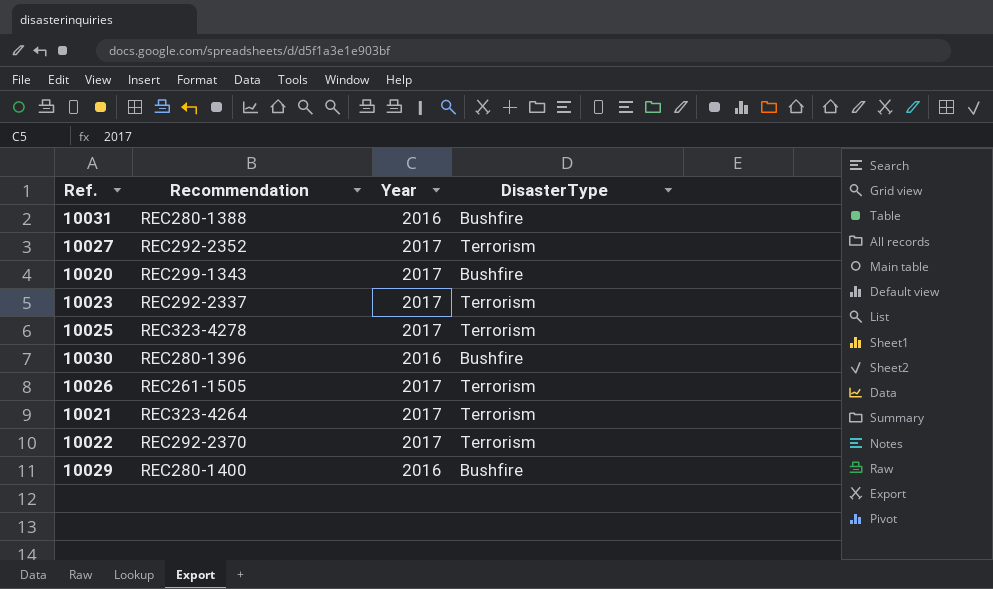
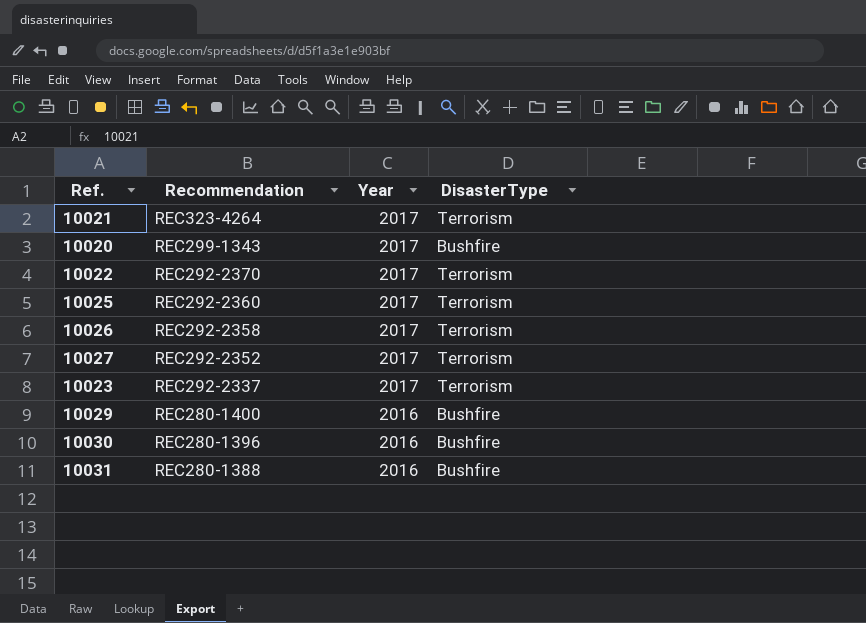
row order: none -> Recommendation descending
10025 | Recommendation: REC323-4278 -> REC292-2360
10026 | Recommendation: REC261-1505 -> REC292-2358

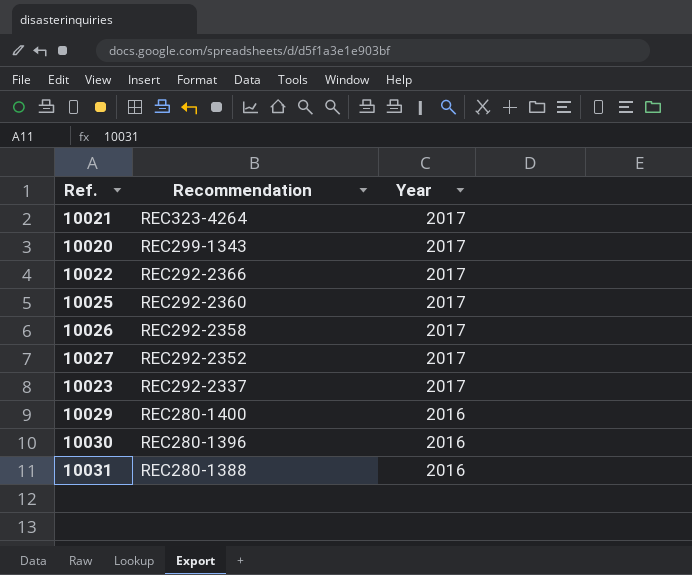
column DisasterType | position: 4 -> none
10022 | Recommendation: REC292-2370 -> REC292-2366

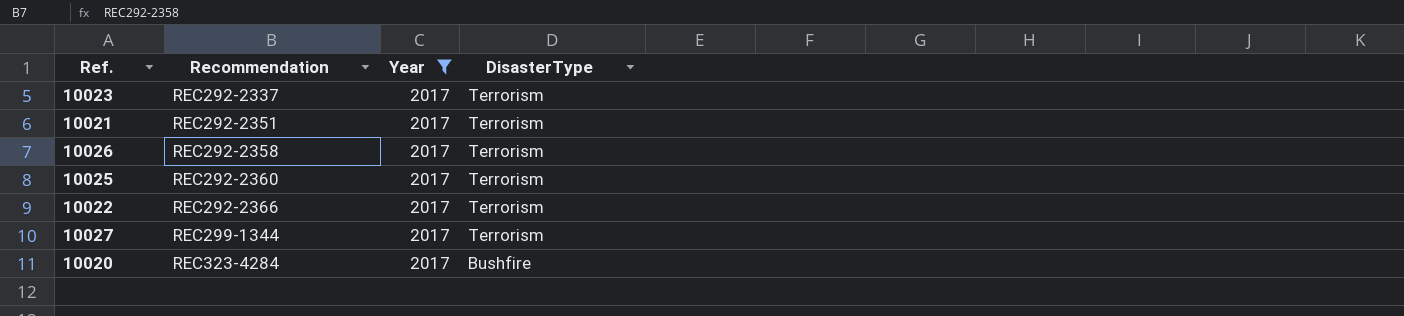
filter: none -> Year = 2017
row order: Recommendation descending -> Recommendation ascending
column DisasterType | position: none -> 4
10021 | Recommendation: REC323-4264 -> REC292-2351
10027 | Recommendation: REC292-2352 -> REC299-1344
10020 | Recommendation: REC299-1343 -> REC323-4284

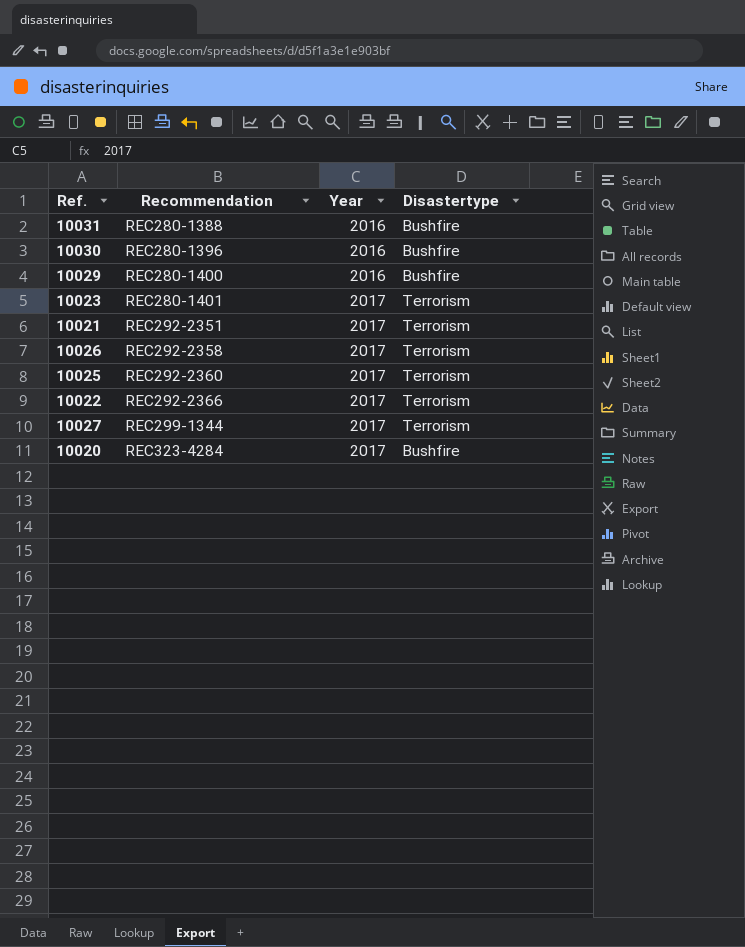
filter: Year = 2017 -> none
column name: DisasterType -> Disastertype
10023 | Recommendation: REC292-2337 -> REC280-1401

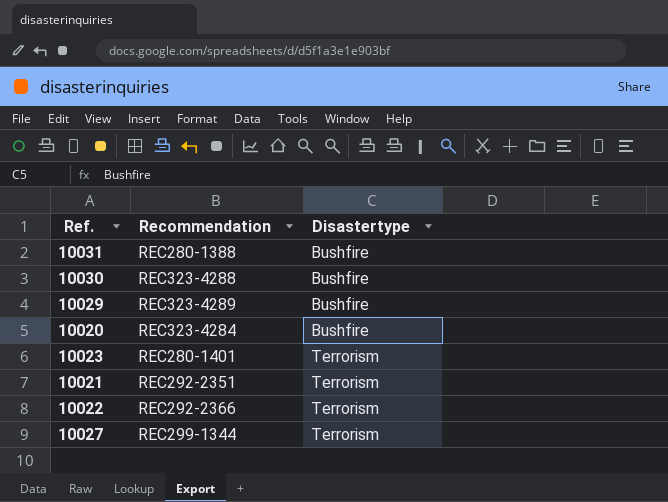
row order: Recommendation ascending -> Disastertype ascending
column Year | position: 3 -> none
row 10026: REC292-2358 | 2017 | Terrorism -> none
row 10025: REC292-2360 | 2017 | Terrorism -> none
10030 | Recommendation: REC280-1396 -> REC323-4288
10029 | Recommendation: REC280-1400 -> REC323-4289

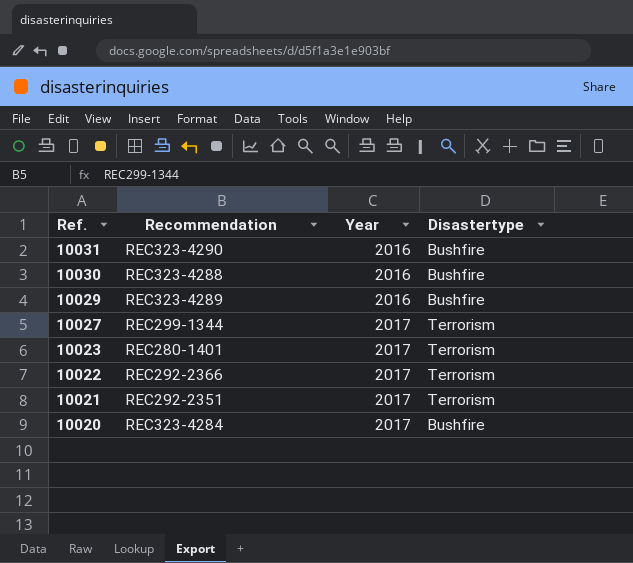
row order: Disastertype ascending -> Ref. descending
column Year | position: none -> 3
10031 | Recommendation: REC280-1388 -> REC323-4290

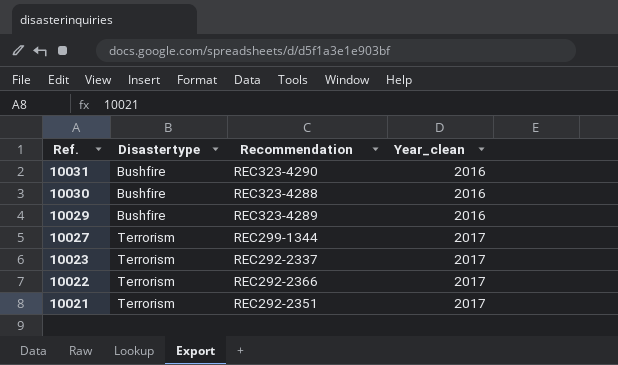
column Disastertype | position: 4 -> 2
column name: Year -> Year_clean
row 10020: REC323-4284 | 2017 | Bushfire -> none
10023 | Recommendation: REC280-1401 -> REC292-2337

